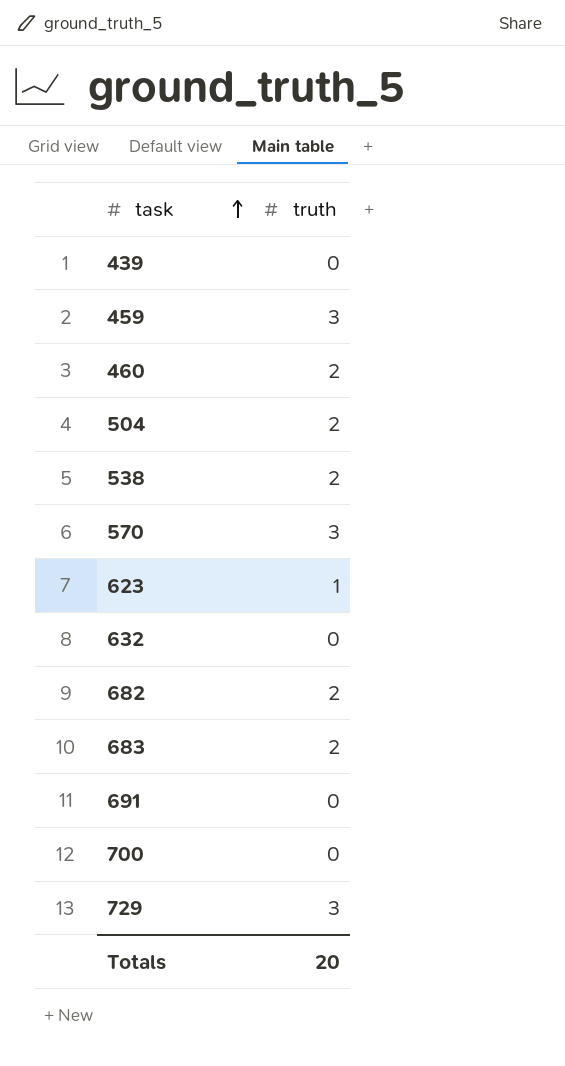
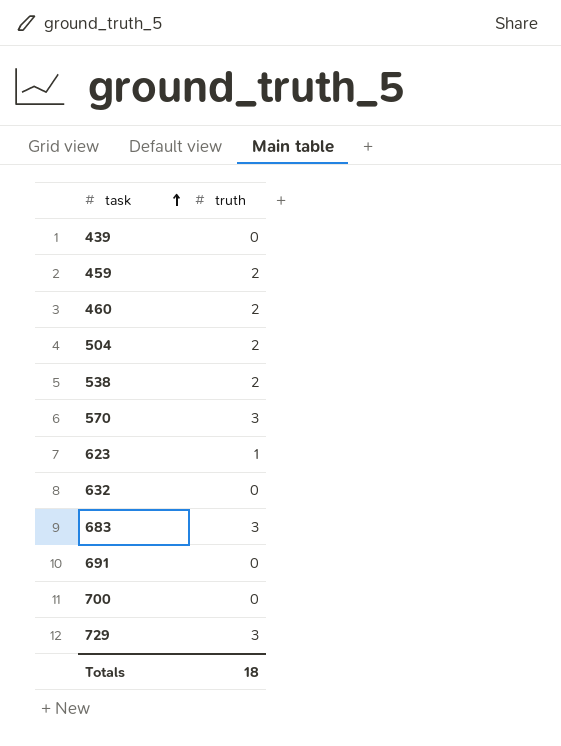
row 682: 2 -> none
459 | truth: 3 -> 2
683 | truth: 2 -> 3
Totals | truth: 20 -> 18

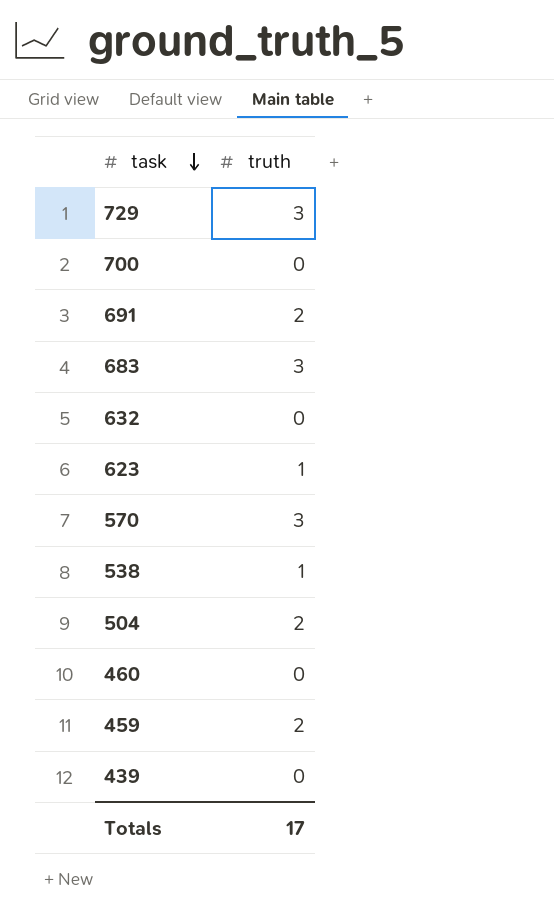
row order: task ascending -> task descending
691 | truth: 0 -> 2
538 | truth: 2 -> 1
460 | truth: 2 -> 0
Totals | truth: 18 -> 17

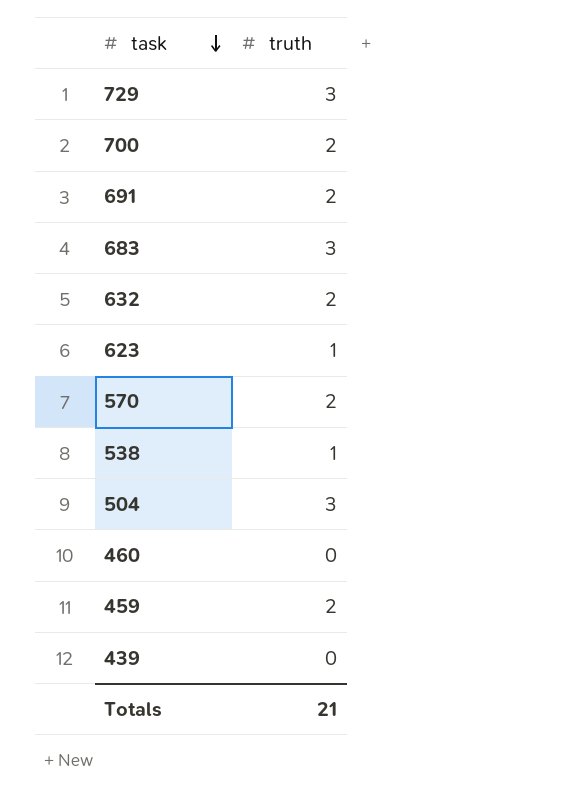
700 | truth: 0 -> 2
632 | truth: 0 -> 2
570 | truth: 3 -> 2
504 | truth: 2 -> 3
Totals | truth: 17 -> 21

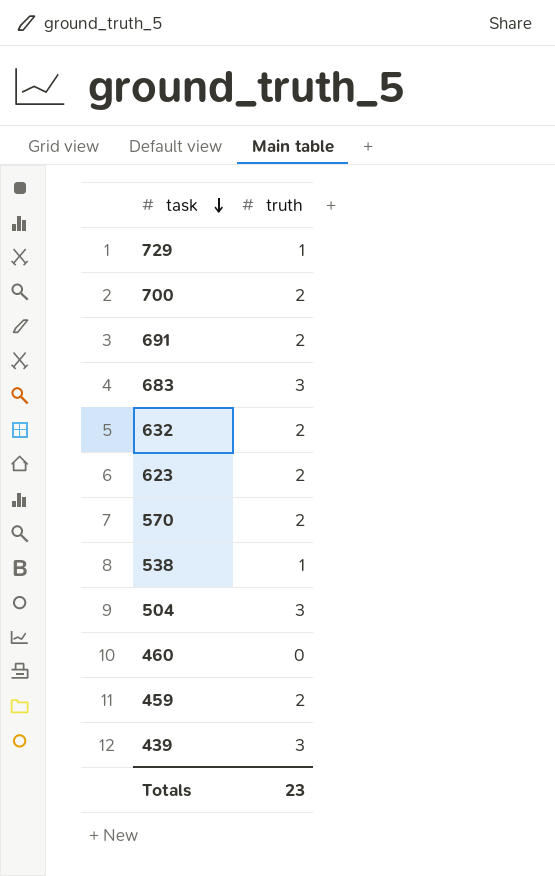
729 | truth: 3 -> 1
623 | truth: 1 -> 2
439 | truth: 0 -> 3
Totals | truth: 21 -> 23

